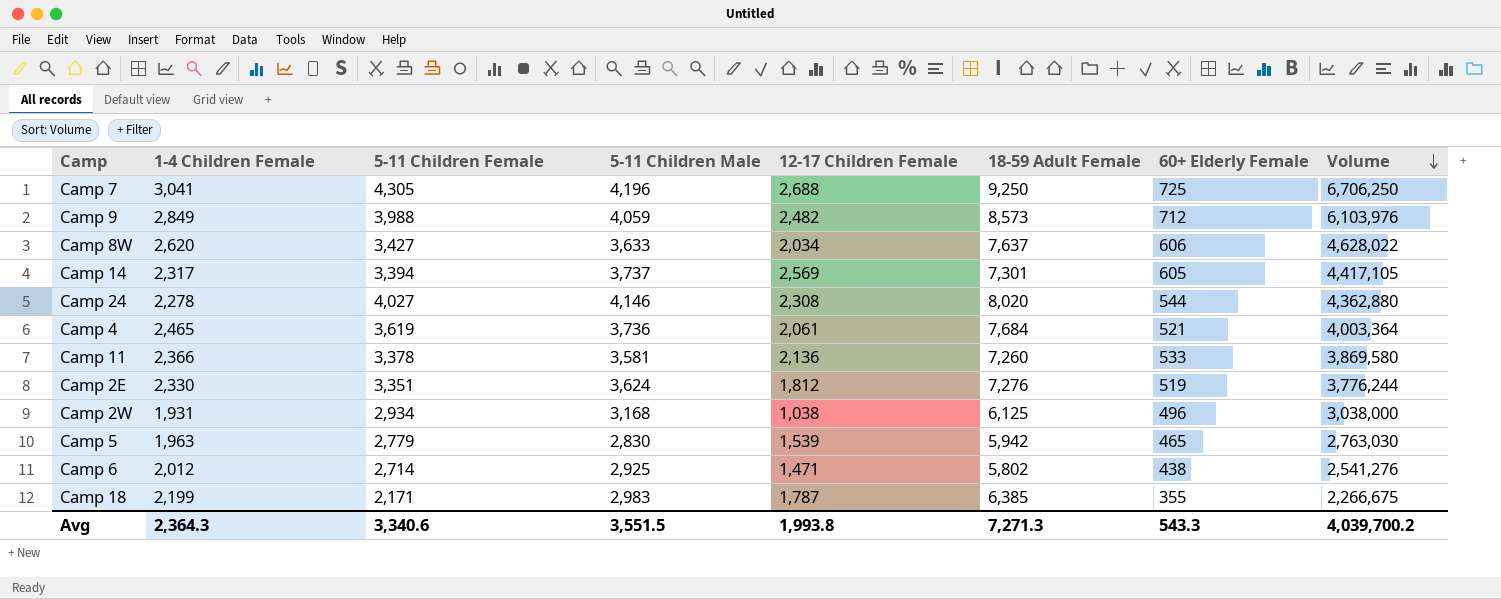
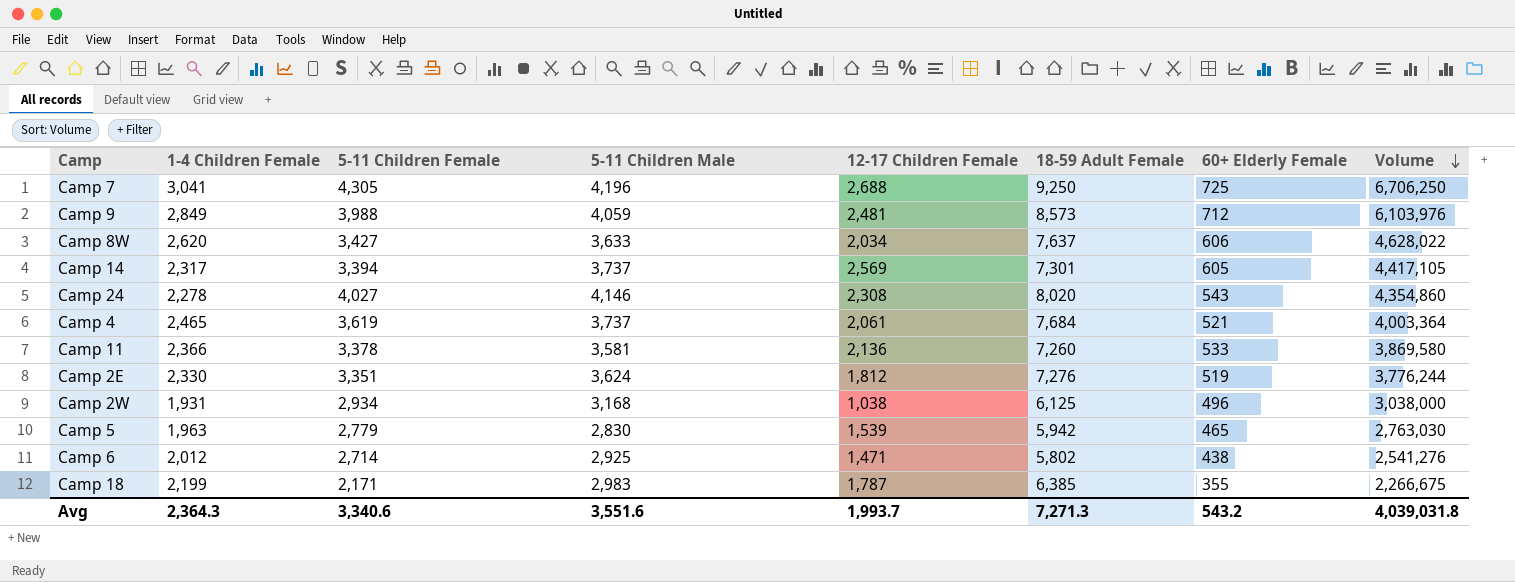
Camp 9 | 12-17 Children Female: 2,482 -> 2,481
Camp 24 | 60+ Elderly Female: 544 -> 543
Camp 24 | Volume: 4,362,880 -> 4,354,860
Camp 4 | 5-11 Children Male: 3,736 -> 3,737
Avg | 5-11 Children Male: 3,551.5 -> 3,551.6
Avg | 12-17 Children Female: 1,993.8 -> 1,993.7
Avg | 60+ Elderly Female: 543.3 -> 543.2
Avg | Volume: 4,039,700.2 -> 4,039,031.8

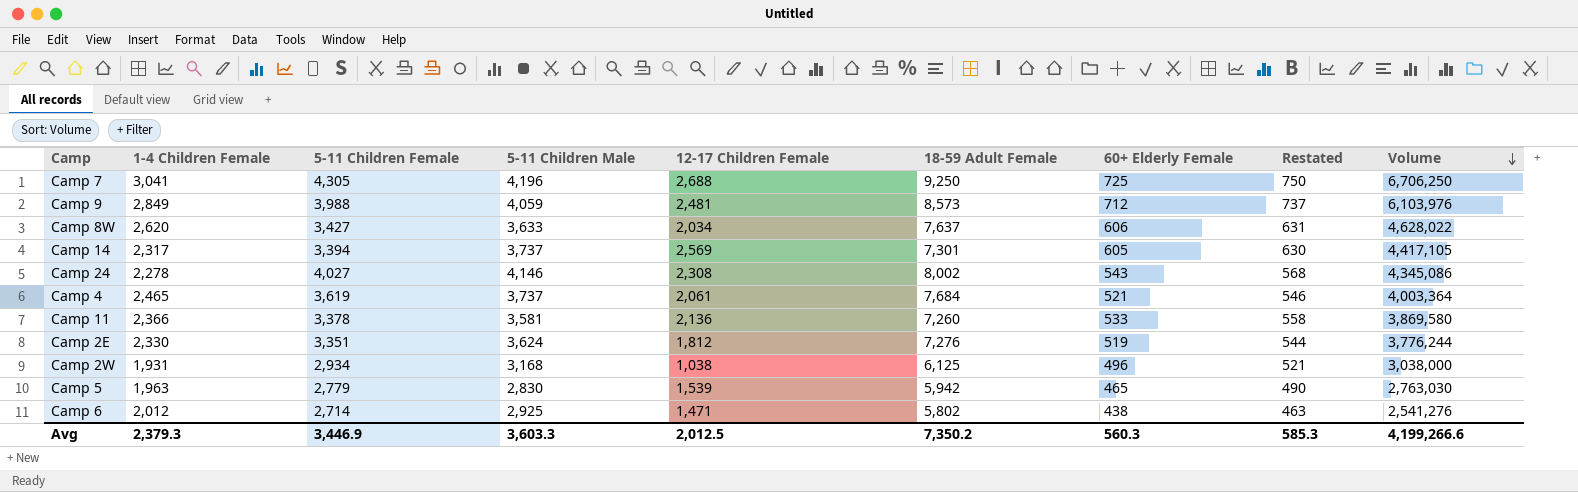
column Restated | formula: none -> [60+ Elderly Female] + 25
row Camp 18: 2,199 | 2,171 | 2,983 | 1,787 | 6,385 | 355 | 2,266,675 -> none
Camp 24 | 18-59 Adult Female: 8,020 -> 8,002
Camp 24 | Volume: 4,354,860 -> 4,345,086
Avg | 1-4 Children Female: 2,364.3 -> 2,379.3
Avg | 5-11 Children Female: 3,340.6 -> 3,446.9
Avg | 5-11 Children Male: 3,551.6 -> 3,603.3
Avg | 12-17 Children Female: 1,993.7 -> 2,012.5
Avg | 18-59 Adult Female: 7,271.3 -> 7,350.2
Avg | 60+ Elderly Female: 543.2 -> 560.3
Avg | Volume: 4,039,031.8 -> 4,199,266.6

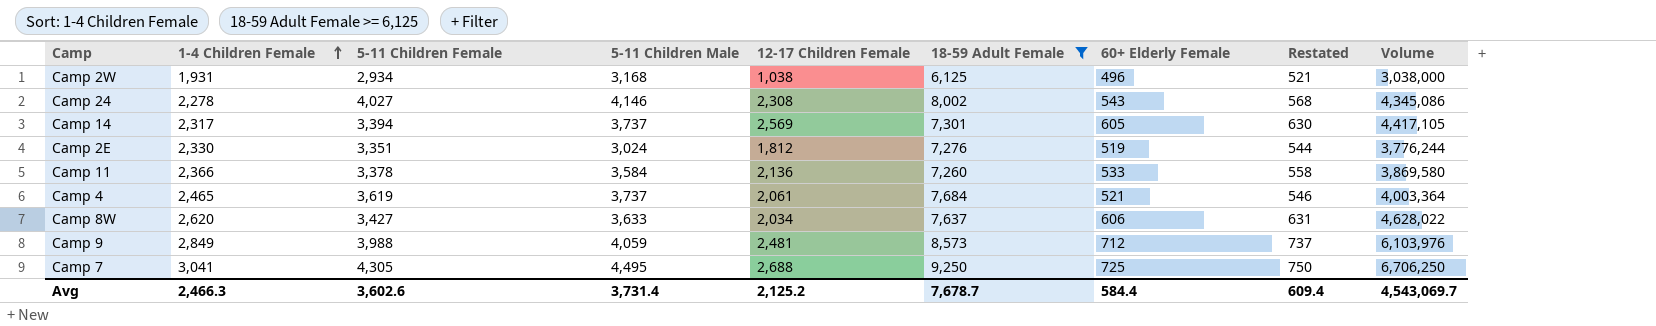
filter: none -> 18-59 Adult Female >= 6,125
row order: Volume descending -> 1-4 Children Female ascending
Camp 2E | 5-11 Children Male: 3,624 -> 3,024
Camp 11 | 5-11 Children Male: 3,581 -> 3,584
Camp 7 | 5-11 Children Male: 4,196 -> 4,495
Avg | 1-4 Children Female: 2,379.3 -> 2,466.3
Avg | 5-11 Children Female: 3,446.9 -> 3,602.6
Avg | 5-11 Children Male: 3,603.3 -> 3,731.4
Avg | 12-17 Children Female: 2,012.5 -> 2,125.2
Avg | 18-59 Adult Female: 7,350.2 -> 7,678.7
Avg | 60+ Elderly Female: 560.3 -> 584.4
Avg | Restated: 585.3 -> 609.4
Avg | Volume: 4,199,266.6 -> 4,543,069.7

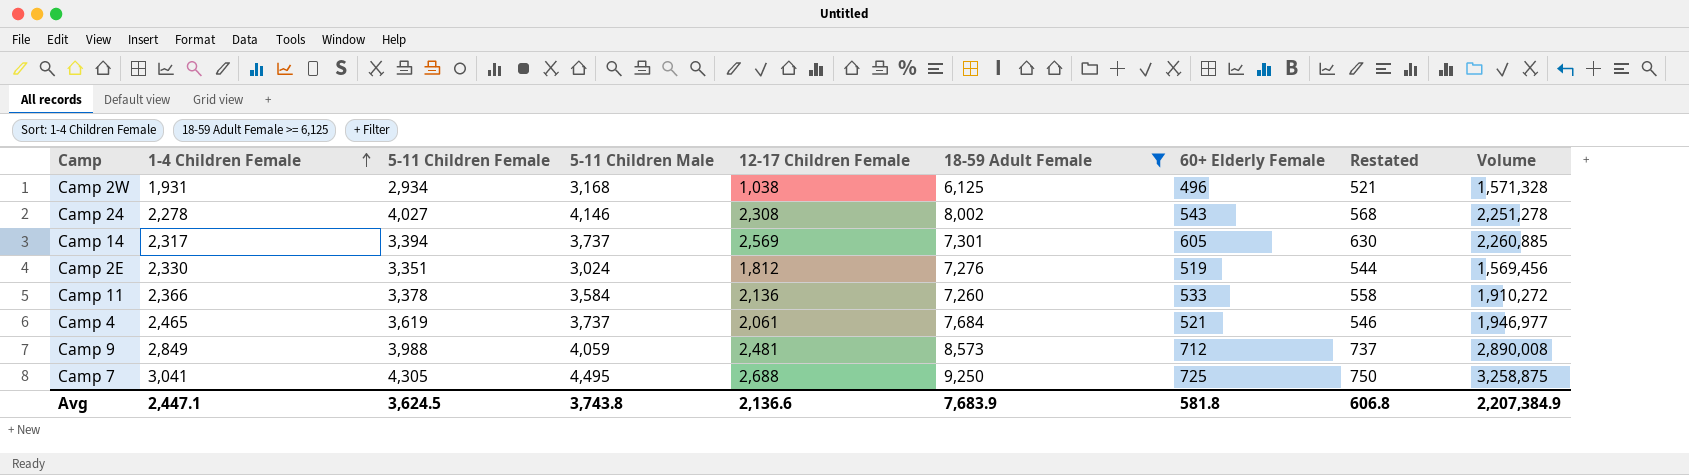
column Volume | formula: [18-59 Adult Female] * [60+ Elderly Female] -> [5-11 Children Male] * [60+ Elderly Female]
row Camp 8W: 2,620 | 3,427 | 3,633 | 2,034 | 7,637 | 606 | 631 | 4,628,022 -> none
Avg | 1-4 Children Female: 2,466.3 -> 2,447.1
Avg | 5-11 Children Female: 3,602.6 -> 3,624.5
Avg | 5-11 Children Male: 3,731.4 -> 3,743.8
Avg | 12-17 Children Female: 2,125.2 -> 2,136.6
Avg | 18-59 Adult Female: 7,678.7 -> 7,683.9
Avg | 60+ Elderly Female: 584.4 -> 581.8
Avg | Restated: 609.4 -> 606.8
Avg | Volume: 4,543,069.7 -> 2,207,384.9

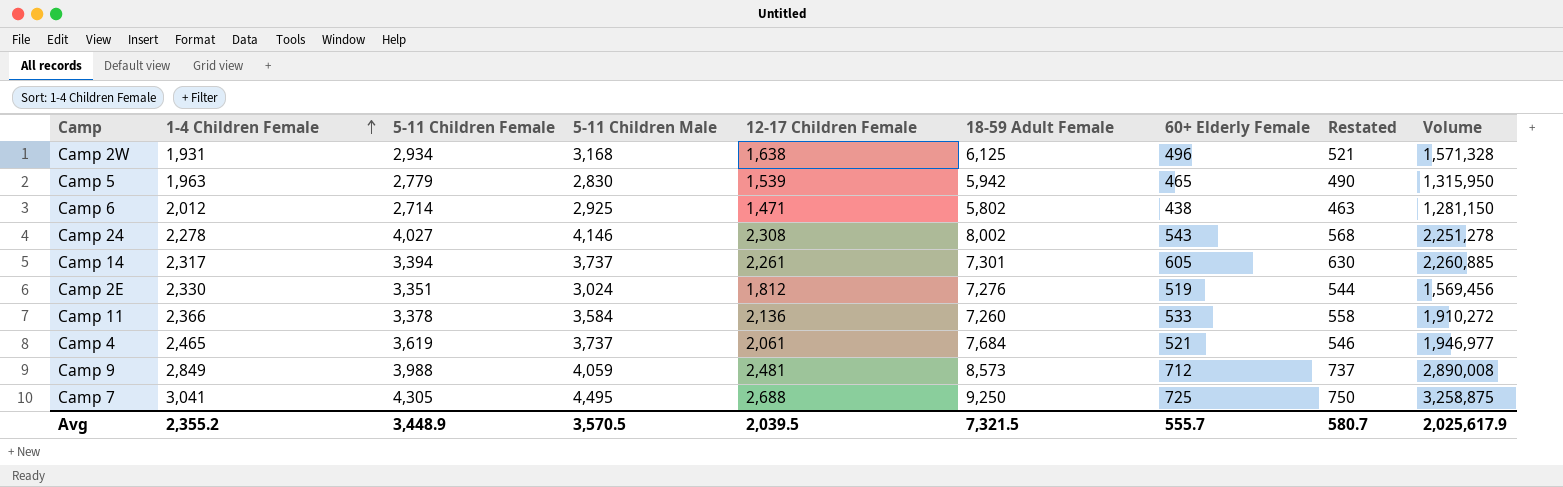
filter: 18-59 Adult Female >= 6,125 -> none
Camp 2W | 12-17 Children Female: 1,038 -> 1,638
Camp 14 | 12-17 Children Female: 2,569 -> 2,261
Avg | 1-4 Children Female: 2,447.1 -> 2,355.2
Avg | 5-11 Children Female: 3,624.5 -> 3,448.9
Avg | 5-11 Children Male: 3,743.8 -> 3,570.5
Avg | 12-17 Children Female: 2,136.6 -> 2,039.5
Avg | 18-59 Adult Female: 7,683.9 -> 7,321.5
Avg | 60+ Elderly Female: 581.8 -> 555.7
Avg | Restated: 606.8 -> 580.7
Avg | Volume: 2,207,384.9 -> 2,025,617.9

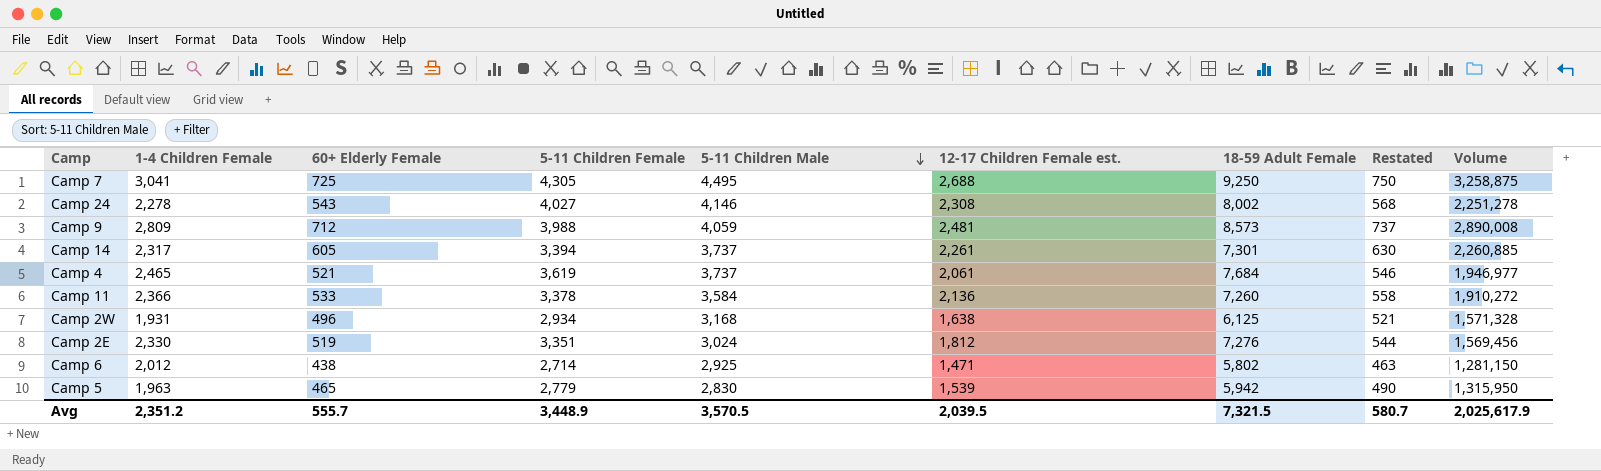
row order: 1-4 Children Female ascending -> 5-11 Children Male descending
column 60+ Elderly Female | position: 7 -> 3
column name: 12-17 Children Female -> 12-17 Children Female est.
Camp 9 | 1-4 Children Female: 2,849 -> 2,809
Avg | 1-4 Children Female: 2,355.2 -> 2,351.2

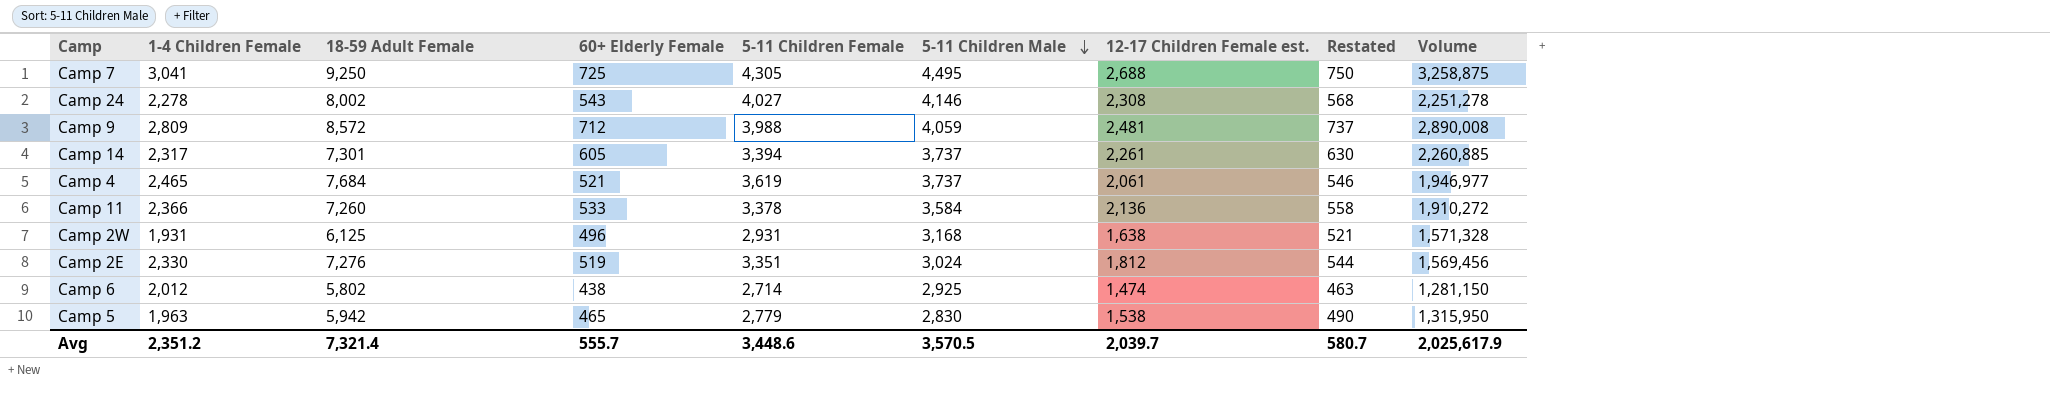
column 18-59 Adult Female | position: 7 -> 3
Camp 9 | 18-59 Adult Female: 8,573 -> 8,572
Camp 2W | 5-11 Children Female: 2,934 -> 2,931
Camp 6 | 12-17 Children Female est.: 1,471 -> 1,474
Camp 5 | 12-17 Children Female est.: 1,539 -> 1,538
Avg | 18-59 Adult Female: 7,321.5 -> 7,321.4
Avg | 5-11 Children Female: 3,448.9 -> 3,448.6
Avg | 12-17 Children Female est.: 2,039.5 -> 2,039.7

